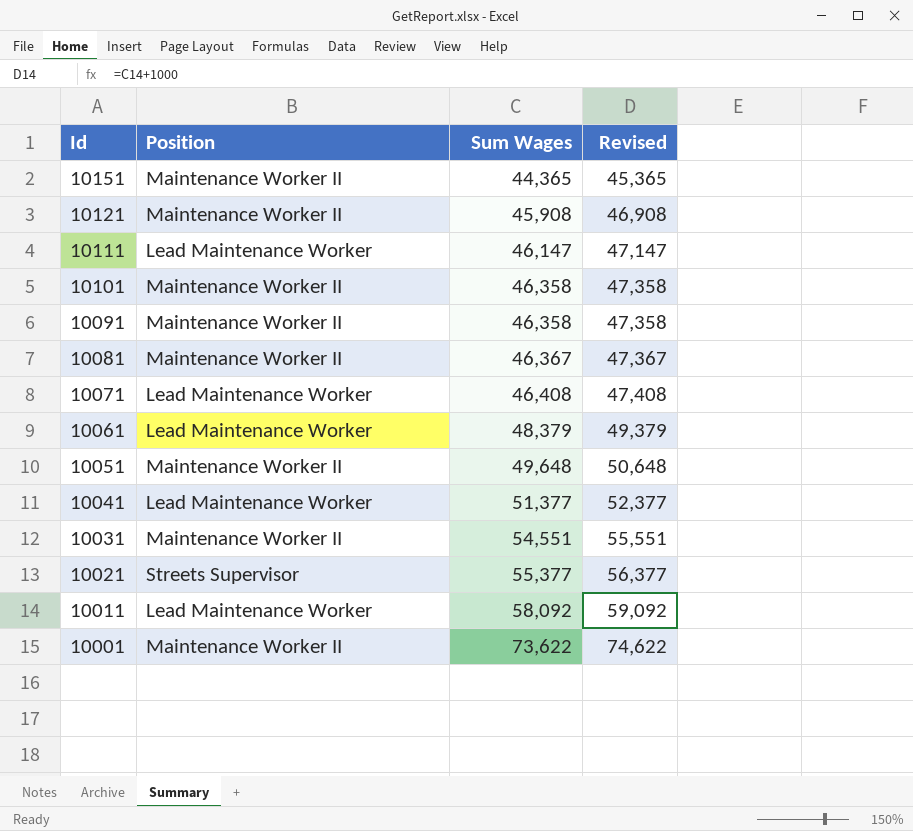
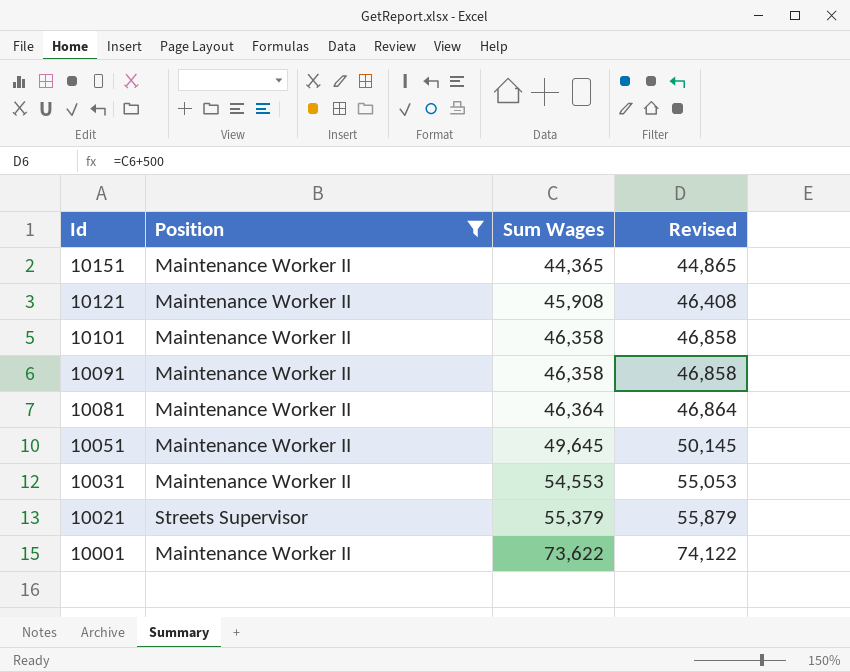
filter: none -> Position != Lead Maintenance Worker
column Revised | formula: [Sum Wages] + 1000 -> [Sum Wages] + 500
10081 | Sum Wages: 46,367 -> 46,364
10051 | Sum Wages: 49,648 -> 49,645
10031 | Sum Wages: 54,551 -> 54,553
10021 | Sum Wages: 55,377 -> 55,379

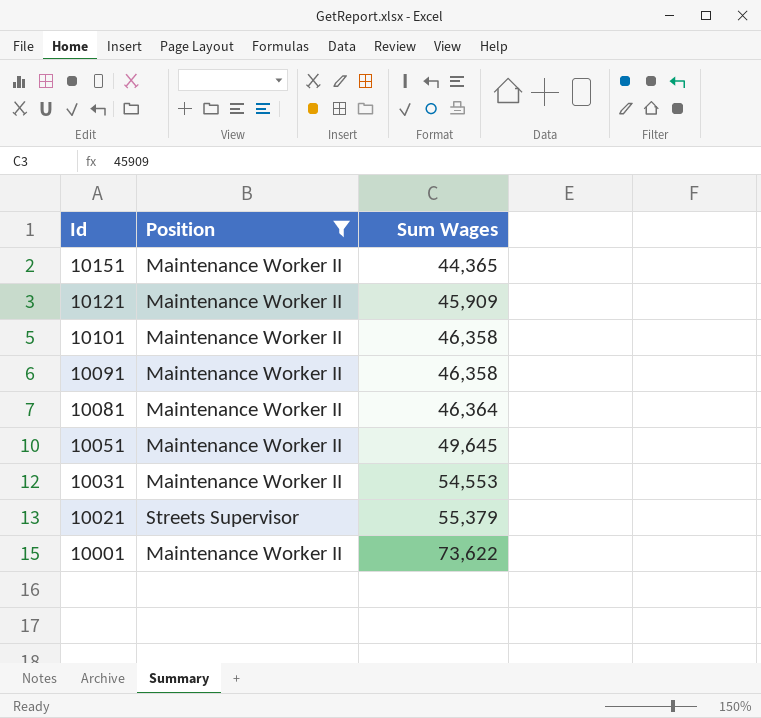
column Revised | formula: [Sum Wages] + 500 -> none
10121 | Sum Wages: 45,908 -> 45,909

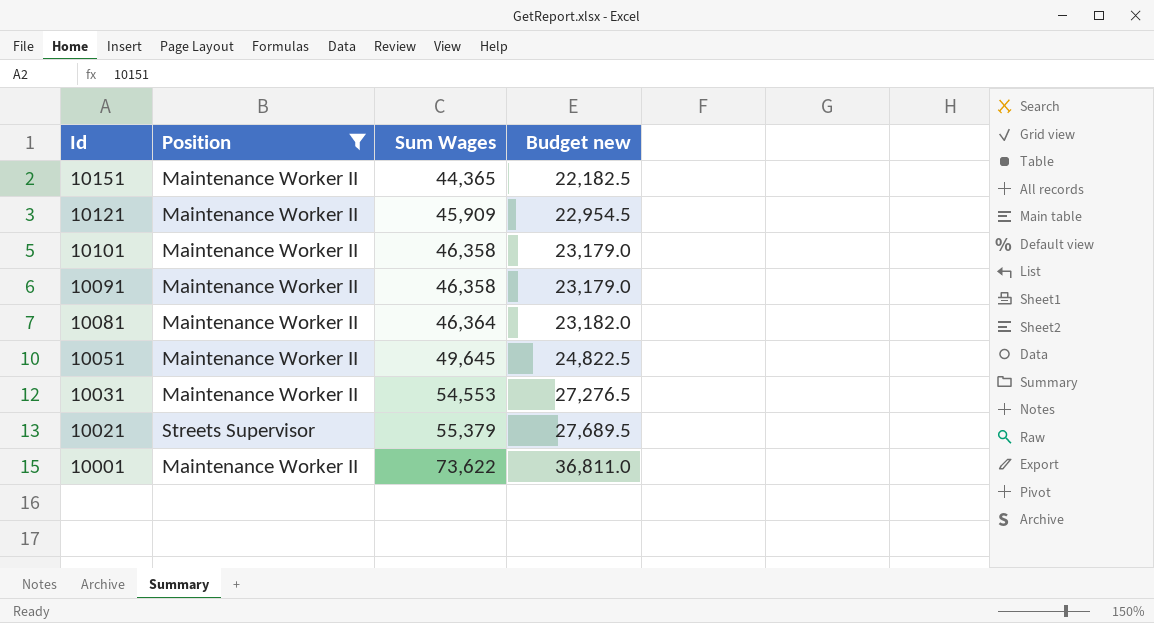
column Budget new | formula: none -> [Sum Wages] * 0.5

